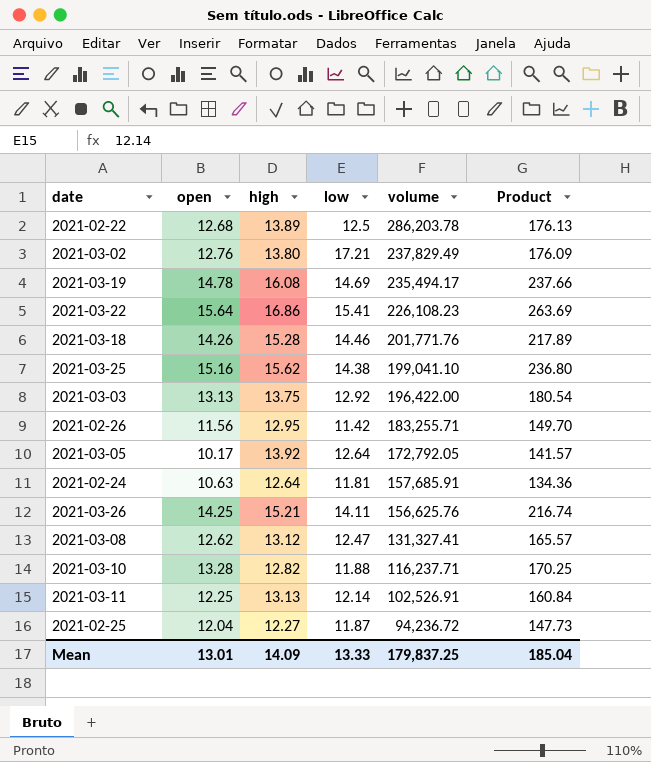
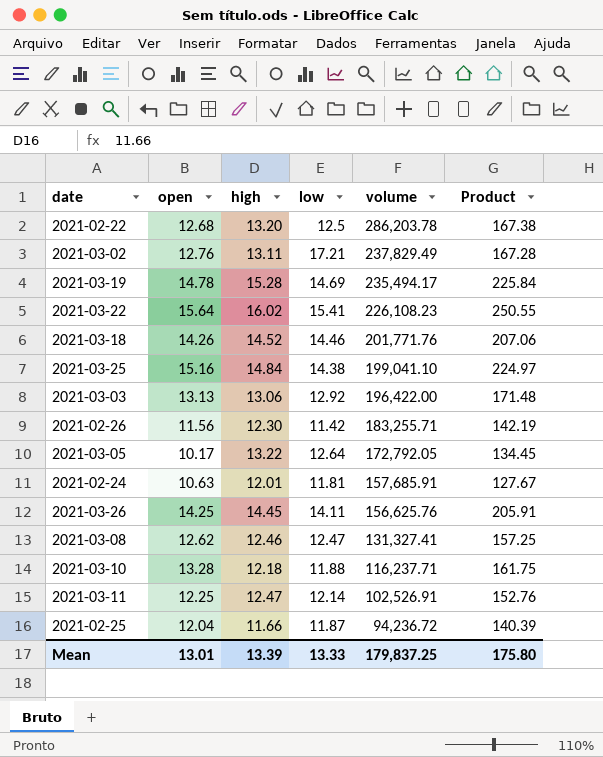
2021-02-22 | high: 13.89 -> 13.20
2021-02-22 | Product: 176.13 -> 167.38
2021-03-02 | high: 13.80 -> 13.11
2021-03-02 | Product: 176.09 -> 167.28
2021-03-19 | high: 16.08 -> 15.28
2021-03-19 | Product: 237.66 -> 225.84
2021-03-22 | high: 16.86 -> 16.02
2021-03-22 | Product: 263.69 -> 250.55
2021-03-18 | high: 15.28 -> 14.52
2021-03-18 | Product: 217.89 -> 207.06
2021-03-25 | high: 15.62 -> 14.84
2021-03-25 | Product: 236.80 -> 224.97
2021-03-03 | high: 13.75 -> 13.06
2021-03-03 | Product: 180.54 -> 171.48
2021-02-26 | high: 12.95 -> 12.30
2021-02-26 | Product: 149.70 -> 142.19
2021-03-05 | high: 13.92 -> 13.22
2021-03-05 | Product: 141.57 -> 134.45
2021-02-24 | high: 12.64 -> 12.01
2021-02-24 | Product: 134.36 -> 127.67
2021-03-26 | high: 15.21 -> 14.45
2021-03-26 | Product: 216.74 -> 205.91
2021-03-08 | high: 13.12 -> 12.46
2021-03-08 | Product: 165.57 -> 157.25
2021-03-10 | high: 12.82 -> 12.18
2021-03-10 | Product: 170.25 -> 161.75
2021-03-11 | high: 13.13 -> 12.47
2021-03-11 | Product: 160.84 -> 152.76
2021-02-25 | high: 12.27 -> 11.66
2021-02-25 | Product: 147.73 -> 140.39
Mean | high: 14.09 -> 13.39
Mean | Product: 185.04 -> 175.80

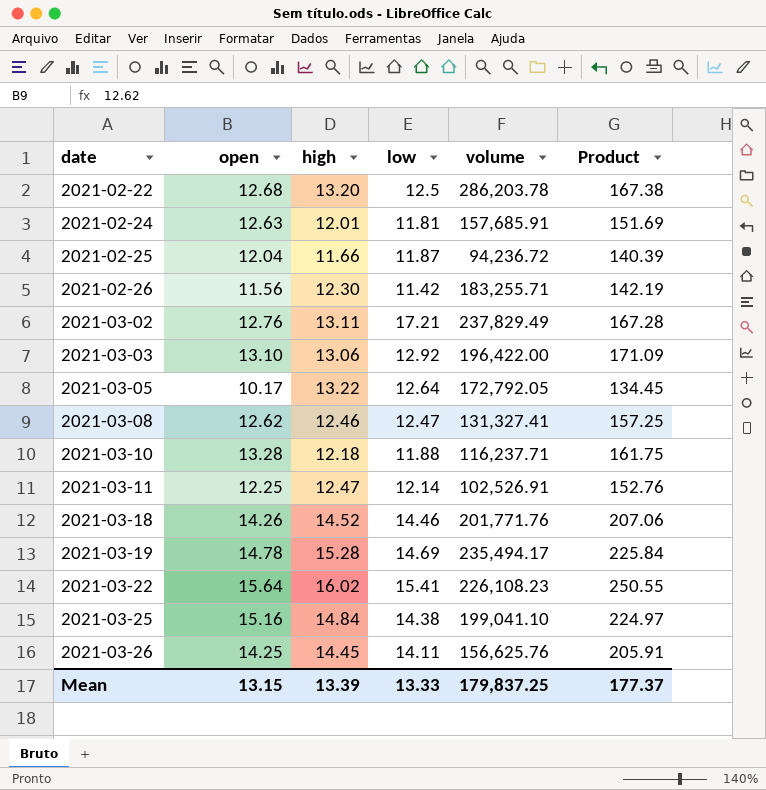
row order: volume descending -> date ascending
2021-02-24 | open: 10.63 -> 12.63
2021-02-24 | Product: 127.67 -> 151.69
2021-03-03 | open: 13.13 -> 13.10
2021-03-03 | Product: 171.48 -> 171.09
Mean | open: 13.01 -> 13.15
Mean | Product: 175.80 -> 177.37

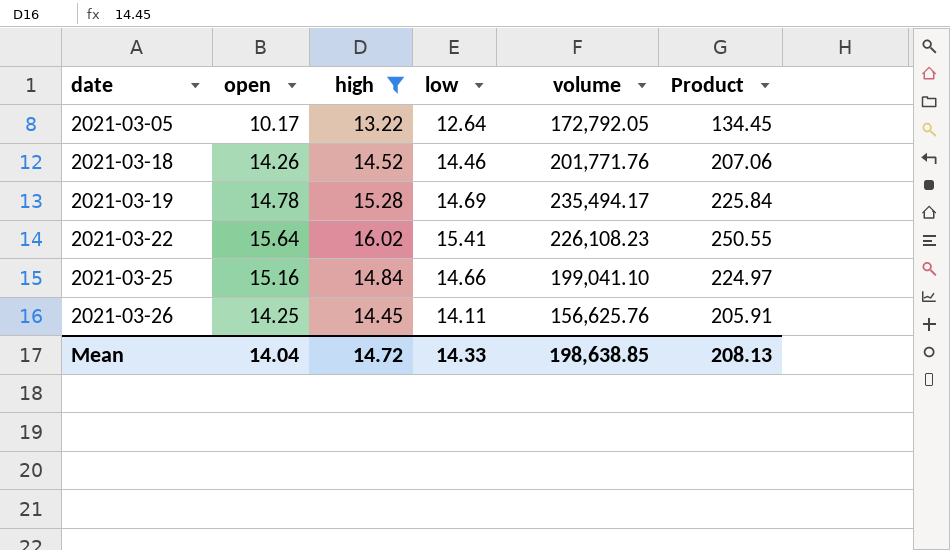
filter: none -> high >= 13.22
2021-03-25 | low: 14.38 -> 14.66
Mean | open: 13.15 -> 14.04
Mean | high: 13.39 -> 14.72
Mean | low: 13.33 -> 14.33
Mean | volume: 179,837.25 -> 198,638.85
Mean | Product: 177.37 -> 208.13

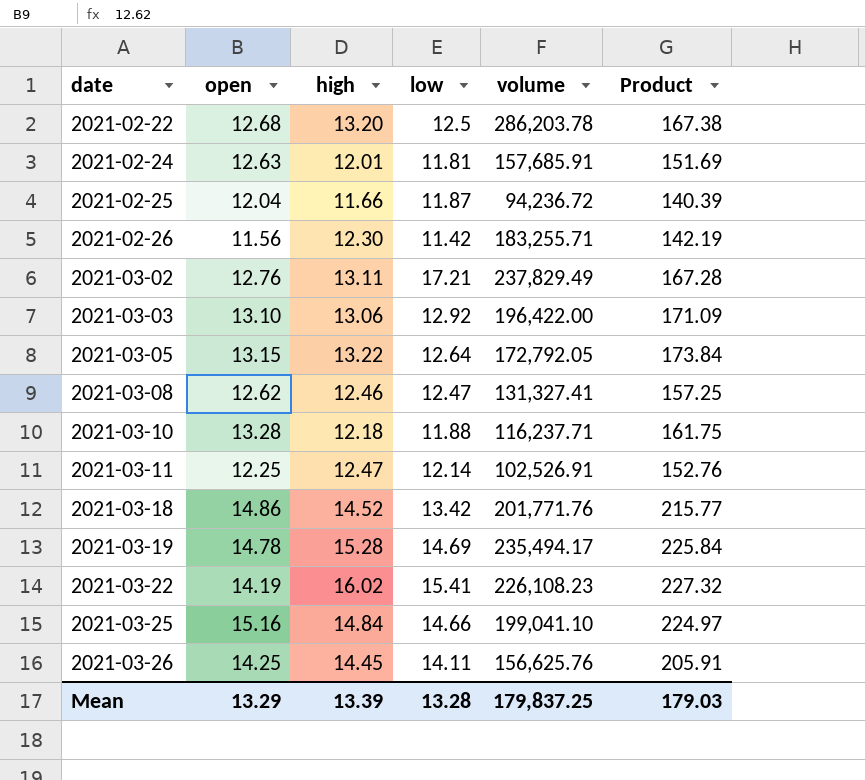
filter: high >= 13.22 -> none
2021-03-05 | open: 10.17 -> 13.15
2021-03-05 | Product: 134.45 -> 173.84
2021-03-18 | open: 14.26 -> 14.86
2021-03-18 | low: 14.46 -> 13.42
2021-03-18 | Product: 207.06 -> 215.77
2021-03-22 | open: 15.64 -> 14.19
2021-03-22 | Product: 250.55 -> 227.32
Mean | open: 14.04 -> 13.29
Mean | high: 14.72 -> 13.39
Mean | low: 14.33 -> 13.28
Mean | volume: 198,638.85 -> 179,837.25
Mean | Product: 208.13 -> 179.03

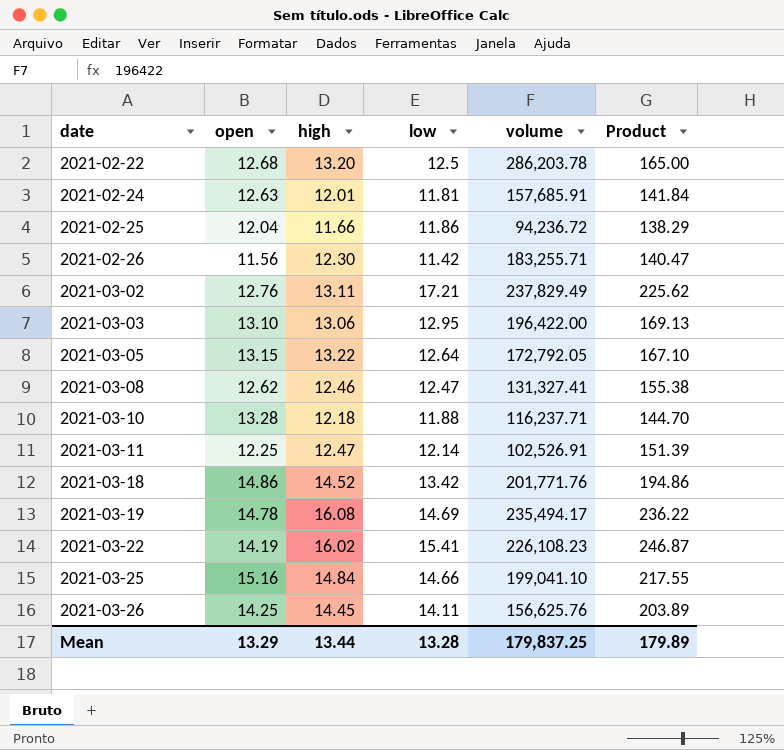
column Product | formula: [open] * [high] -> [high] * [low]
2021-02-25 | low: 11.87 -> 11.86
2021-03-03 | low: 12.92 -> 12.95
2021-03-19 | high: 15.28 -> 16.08
Mean | high: 13.39 -> 13.44
Mean | Product: 179.03 -> 179.89

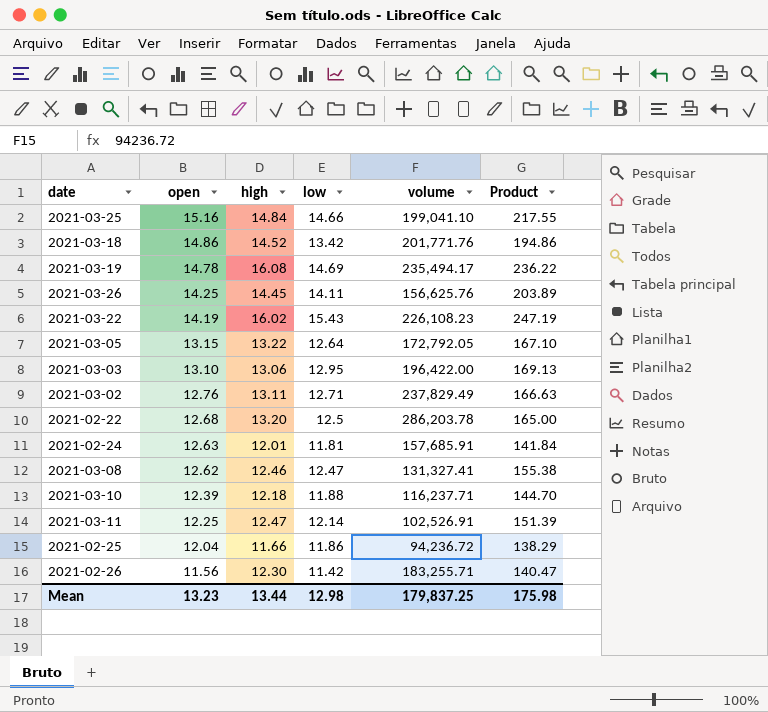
row order: date ascending -> open descending
2021-03-22 | low: 15.41 -> 15.43
2021-03-22 | Product: 246.87 -> 247.19
2021-03-02 | low: 17.21 -> 12.71
2021-03-02 | Product: 225.62 -> 166.63
2021-03-10 | open: 13.28 -> 12.39
Mean | open: 13.29 -> 13.23
Mean | low: 13.28 -> 12.98
Mean | Product: 179.89 -> 175.98

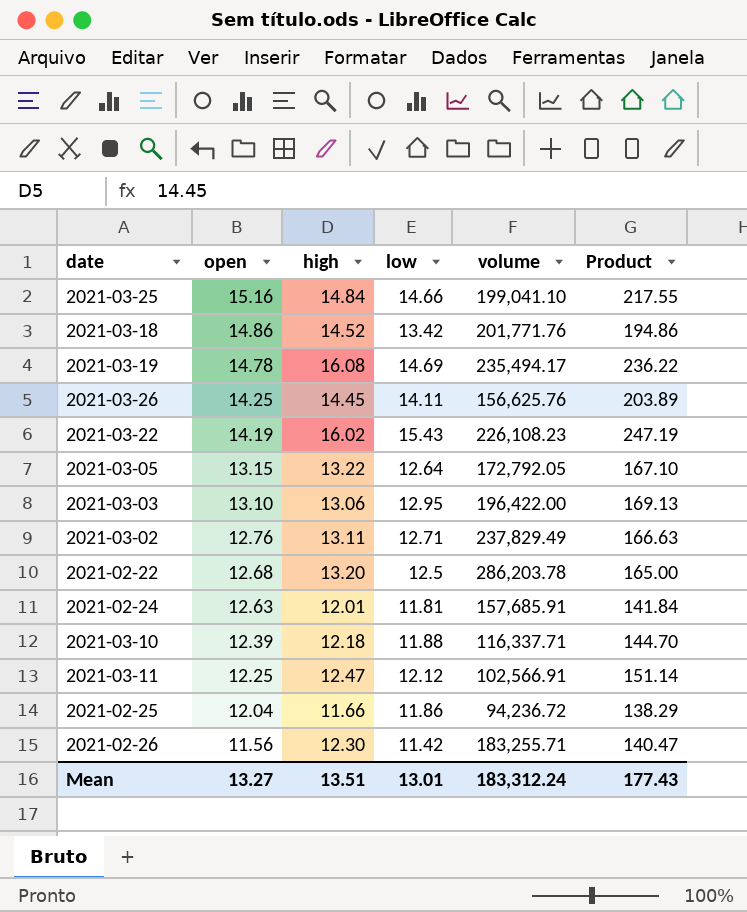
row 2021-03-08: 12.62 | 12.46 | 12.47 | 131,327.41 | 155.38 -> none
2021-03-10 | volume: 116,237.71 -> 116,337.71
2021-03-11 | low: 12.14 -> 12.12
2021-03-11 | volume: 102,526.91 -> 102,566.91
2021-03-11 | Product: 151.39 -> 151.14
Mean | open: 13.23 -> 13.27
Mean | high: 13.44 -> 13.51
Mean | low: 12.98 -> 13.01
Mean | volume: 179,837.25 -> 183,312.24
Mean | Product: 175.98 -> 177.43

